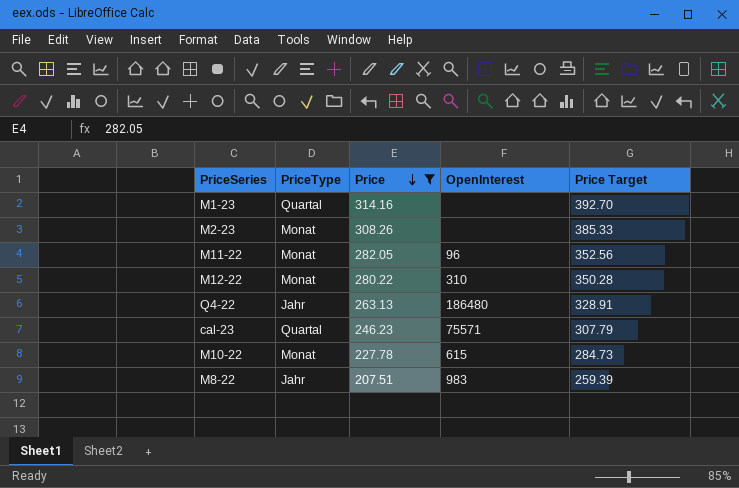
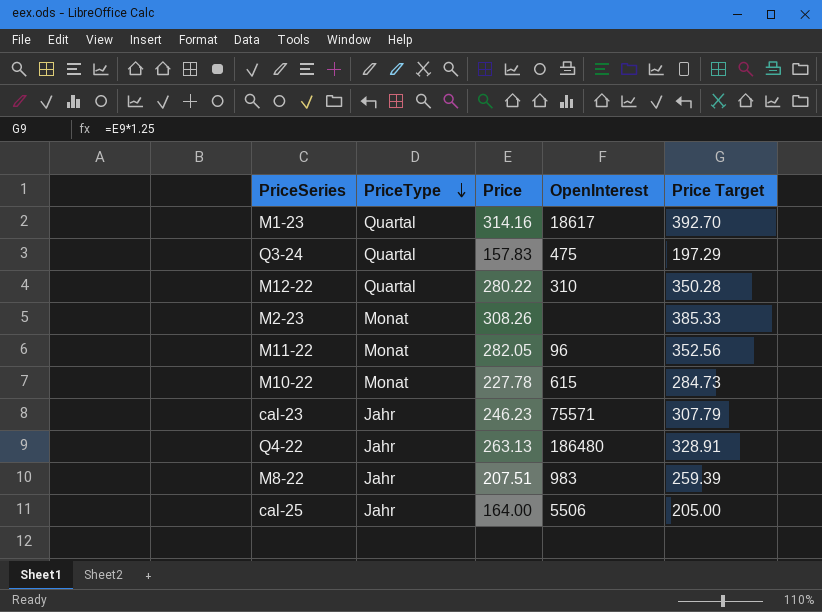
filter: Price >= 207.51 -> none
row order: Price descending -> PriceType descending
M1-23 | OpenInterest: none -> 18617
M12-22 | PriceType: Monat -> Quartal
cal-23 | PriceType: Quartal -> Jahr

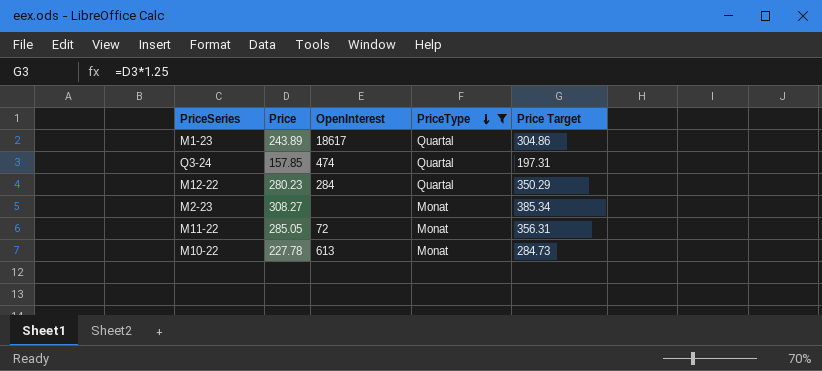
filter: none -> PriceType != Jahr
column PriceType | position: 2 -> 4
M1-23 | Price: 314.16 -> 243.89
M1-23 | Price Target: 392.70 -> 304.86
Q3-24 | Price: 157.83 -> 157.85
Q3-24 | OpenInterest: 475 -> 474
Q3-24 | Price Target: 197.29 -> 197.31
M12-22 | Price: 280.22 -> 280.23
M12-22 | OpenInterest: 310 -> 284
M12-22 | Price Target: 350.28 -> 350.29
M2-23 | Price: 308.26 -> 308.27
M2-23 | Price Target: 385.33 -> 385.34
M11-22 | Price: 282.05 -> 285.05
M11-22 | OpenInterest: 96 -> 72
M11-22 | Price Target: 352.56 -> 356.31
M10-22 | OpenInterest: 615 -> 613

